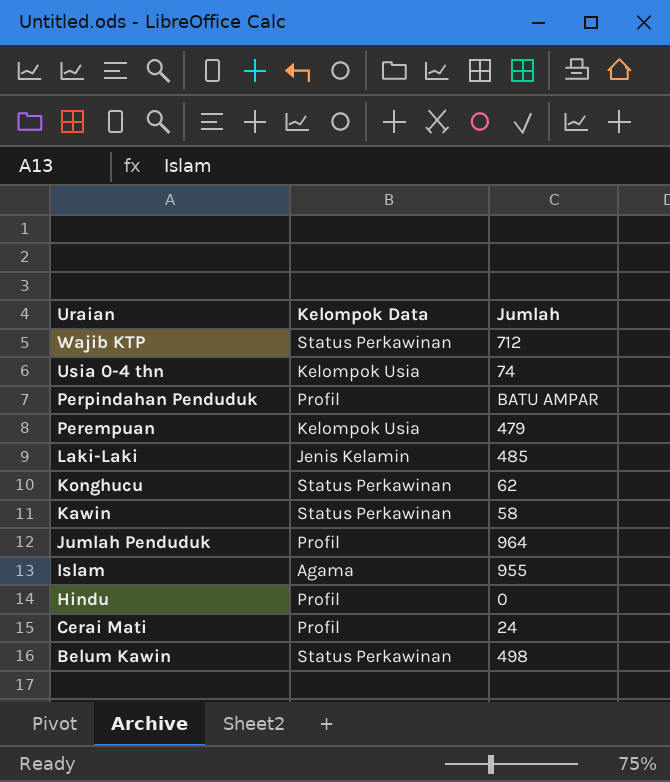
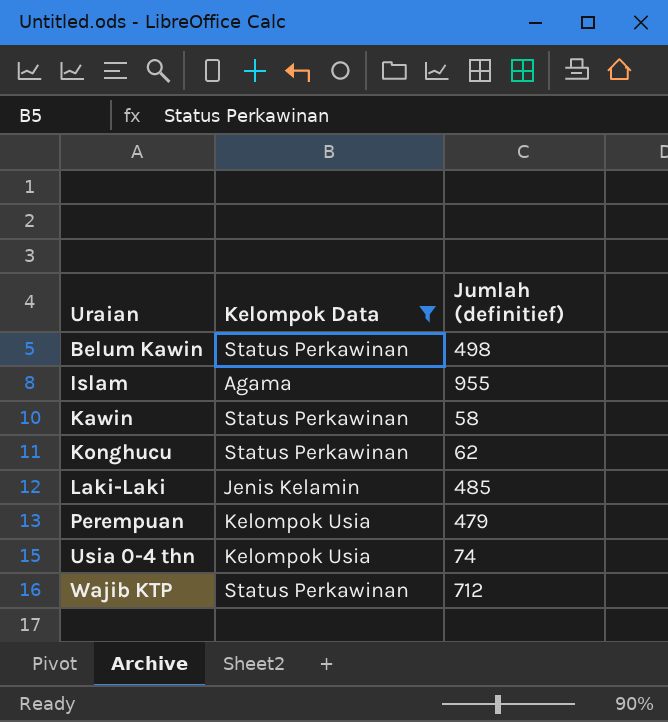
filter: none -> Kelompok Data != Profil
row order: Uraian descending -> Uraian ascending
column name: Jumlah -> Jumlah (definitief)

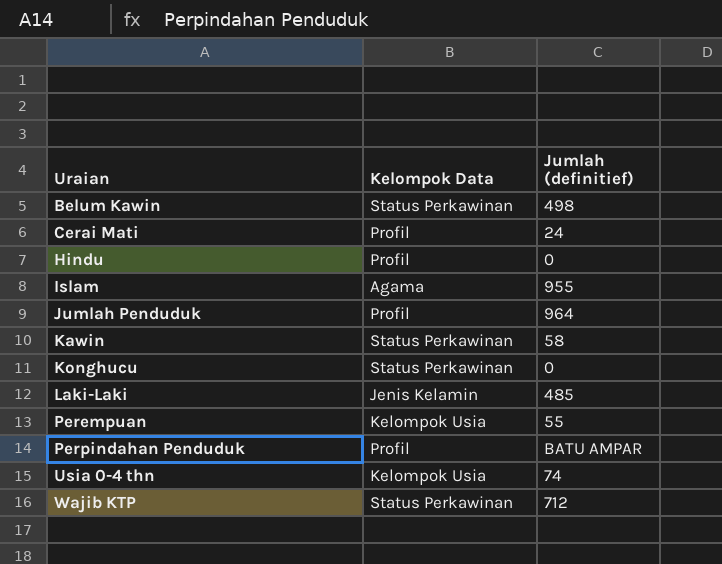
filter: Kelompok Data != Profil -> none
Konghucu | Jumlah (definitief): 62 -> 0
Perempuan | Jumlah (definitief): 479 -> 55

